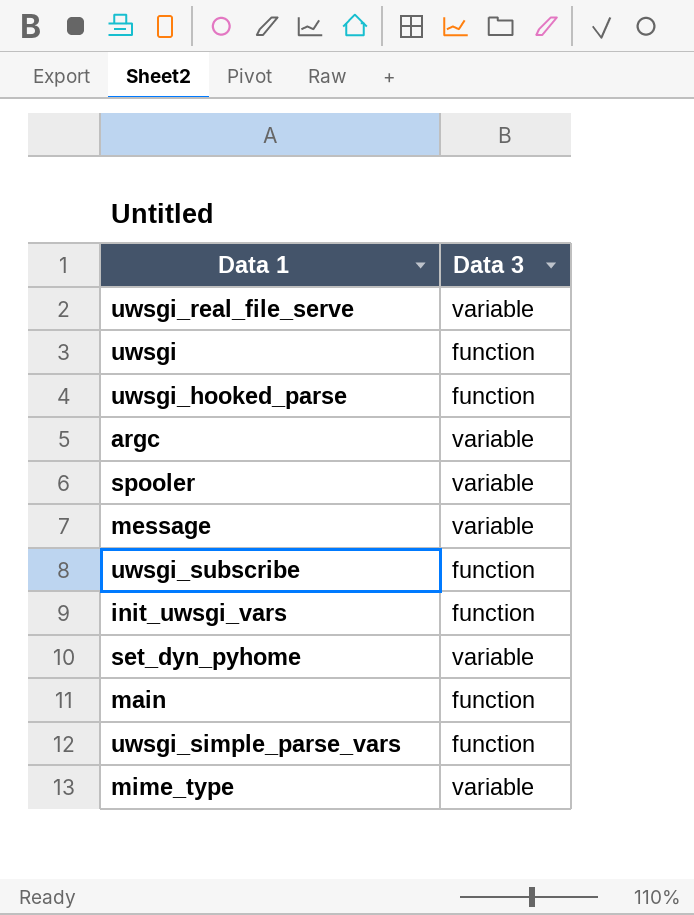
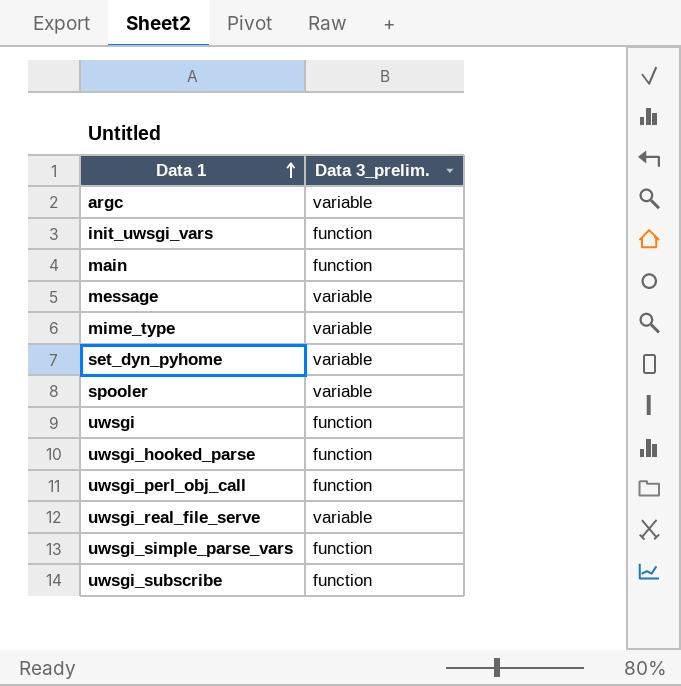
row order: none -> Data 1 ascending
column name: Data 3 -> Data 3_prelim.
row uwsgi_perl_obj_call: none -> function

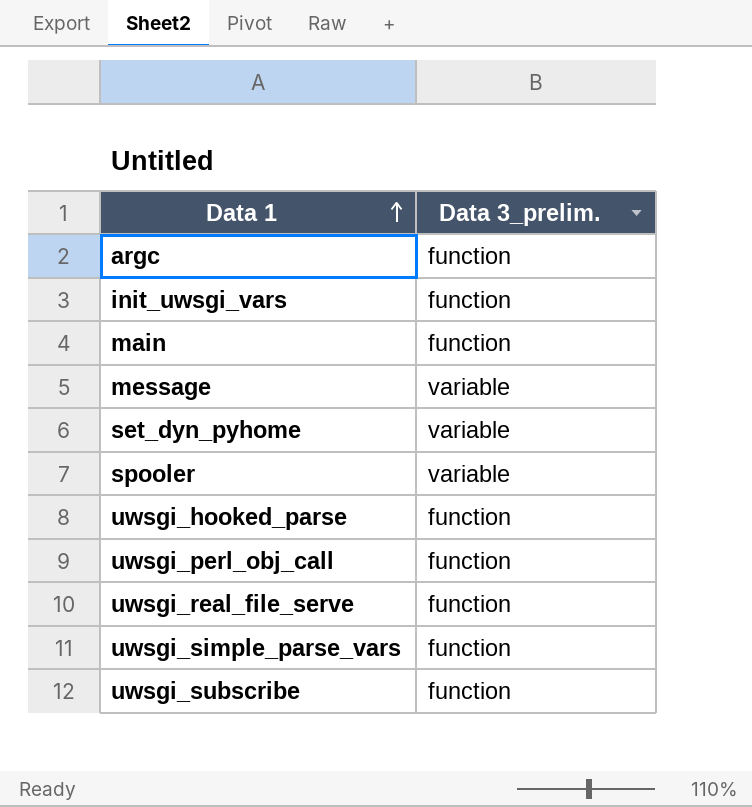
row mime_type: variable -> none
row uwsgi: function -> none
argc | Data 3_prelim.: variable -> function
uwsgi_real_file_serve | Data 3_prelim.: variable -> function

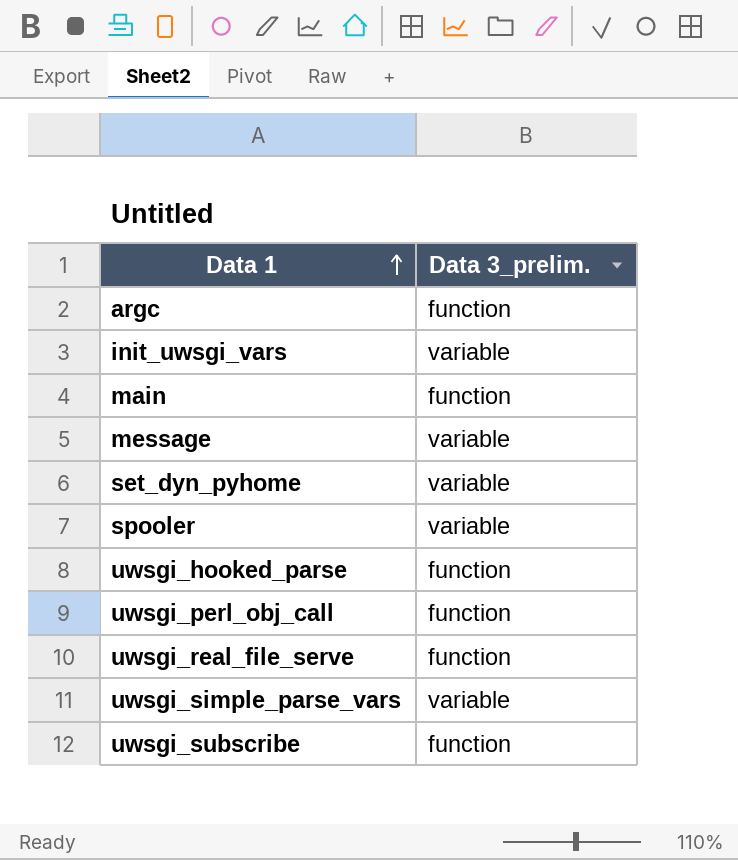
init_uwsgi_vars | Data 3_prelim.: function -> variable
uwsgi_simple_parse_vars | Data 3_prelim.: function -> variable

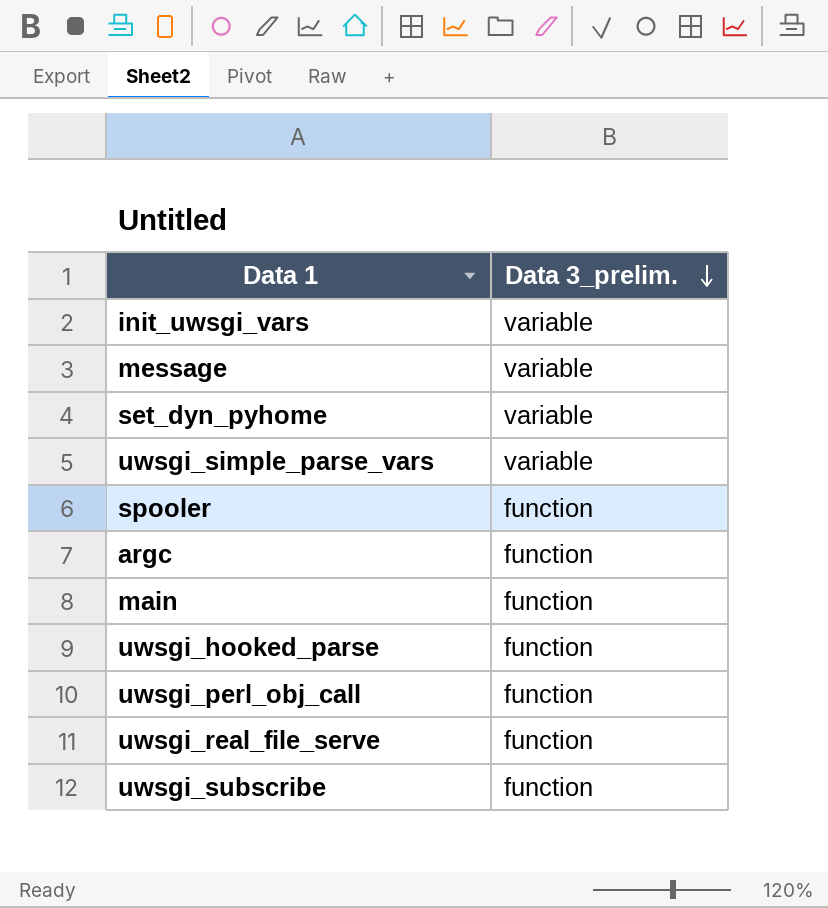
row order: Data 1 ascending -> Data 3_prelim. descending
spooler | Data 3_prelim.: variable -> function

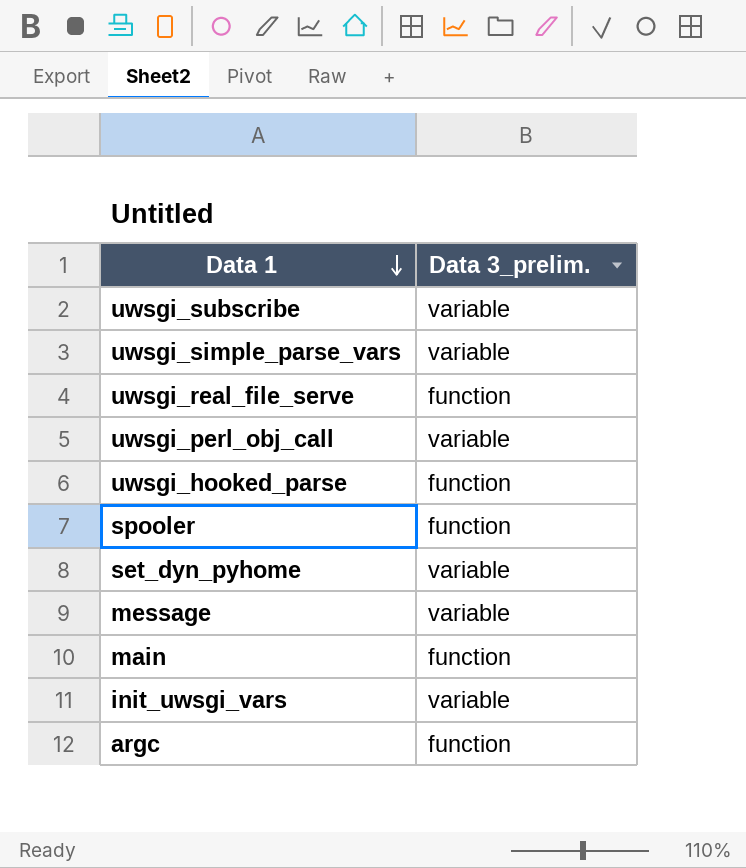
row order: Data 3_prelim. descending -> Data 1 descending
uwsgi_subscribe | Data 3_prelim.: function -> variable
uwsgi_perl_obj_call | Data 3_prelim.: function -> variable

